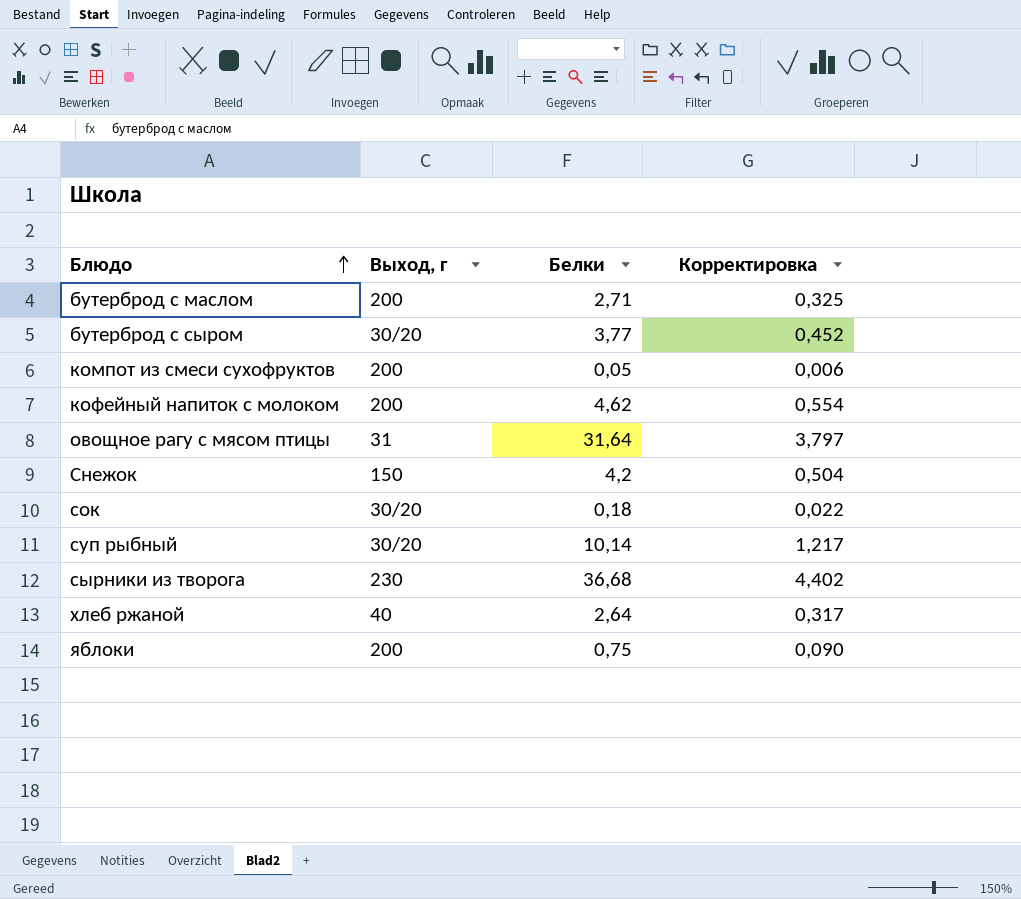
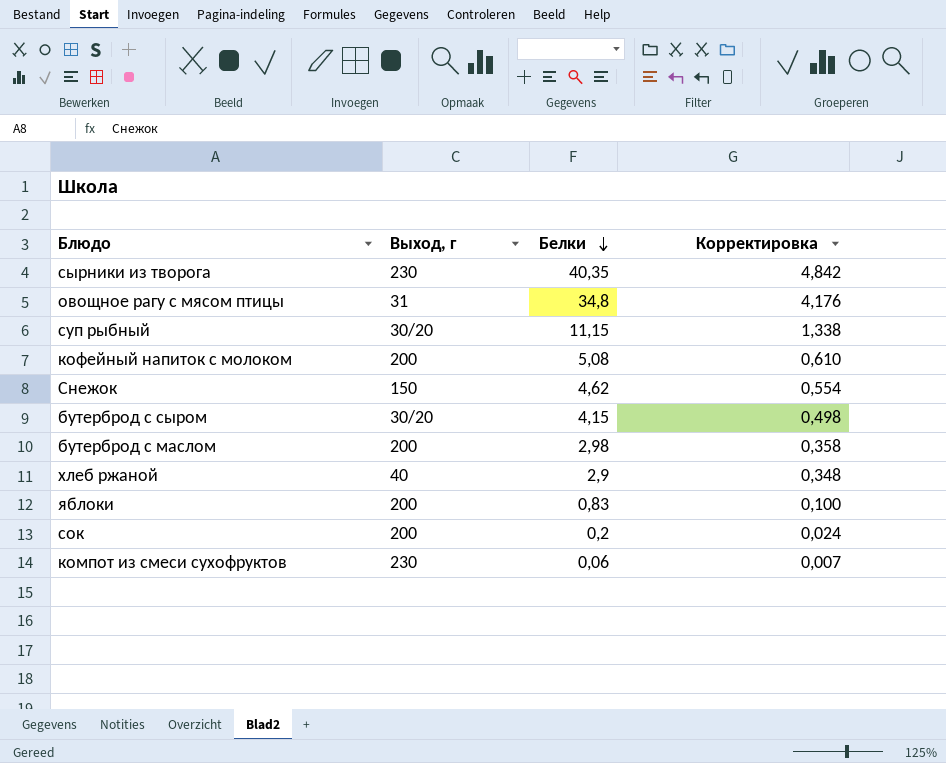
row order: Блюдо ascending -> Белки descending
сырники из творога | Белки: 36,68 -> 40,35
сырники из творога | Корректировка: 4,402 -> 4,842
овощное рагу с мясом птицы | Белки: 31,64 -> 34,8
овощное рагу с мясом птицы | Корректировка: 3,797 -> 4,176
суп рыбный | Белки: 10,14 -> 11,15
суп рыбный | Корректировка: 1,217 -> 1,338
кофейный напиток с молоком | Белки: 4,62 -> 5,08
кофейный напиток с молоком | Корректировка: 0,554 -> 0,610
Снежок | Белки: 4,2 -> 4,62
Снежок | Корректировка: 0,504 -> 0,554
бутерброд с сыром | Белки: 3,77 -> 4,15
бутерброд с сыром | Корректировка: 0,452 -> 0,498
бутерброд с маслом | Белки: 2,71 -> 2,98
бутерброд с маслом | Корректировка: 0,325 -> 0,358
хлеб ржаной | Белки: 2,64 -> 2,9
хлеб ржаной | Корректировка: 0,317 -> 0,348
яблоки | Белки: 0,75 -> 0,83
яблоки | Корректировка: 0,090 -> 0,100
сок | Выход, г: 30/20 -> 200
сок | Белки: 0,18 -> 0,2
сок | Корректировка: 0,022 -> 0,024
компот из смеси сухофруктов | Выход, г: 200 -> 230
компот из смеси сухофруктов | Белки: 0,05 -> 0,06
компот из смеси сухофруктов | Корректировка: 0,006 -> 0,007

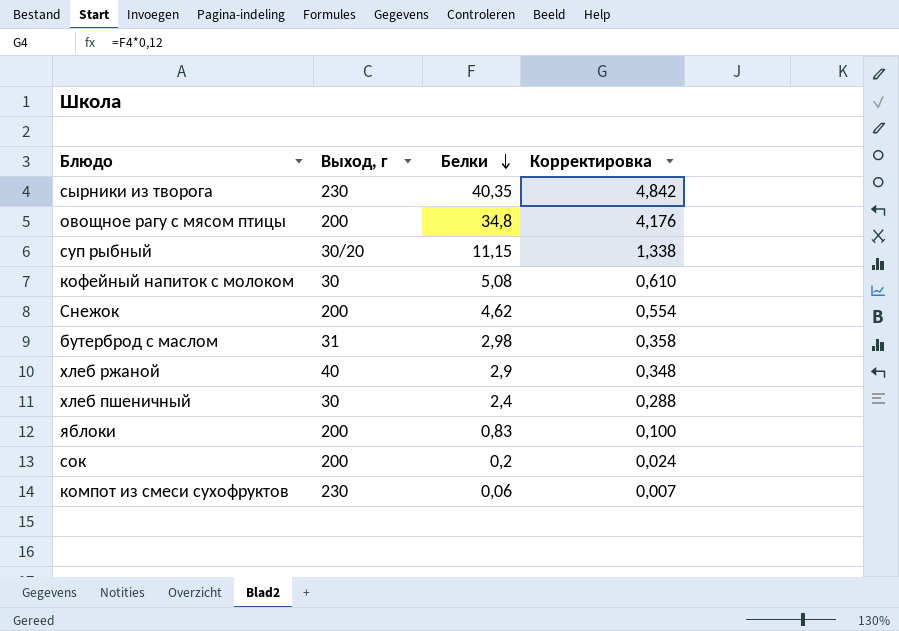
row бутерброд с сыром: 30/20 | 4,15 | 0,498 -> none
овощное рагу с мясом птицы | Выход, г: 31 -> 200
кофейный напиток с молоком | Выход, г: 200 -> 30
Снежок | Выход, г: 150 -> 200
бутерброд с маслом | Выход, г: 200 -> 31
row хлеб пшеничный: none -> 30 | 2,4 | 0,288

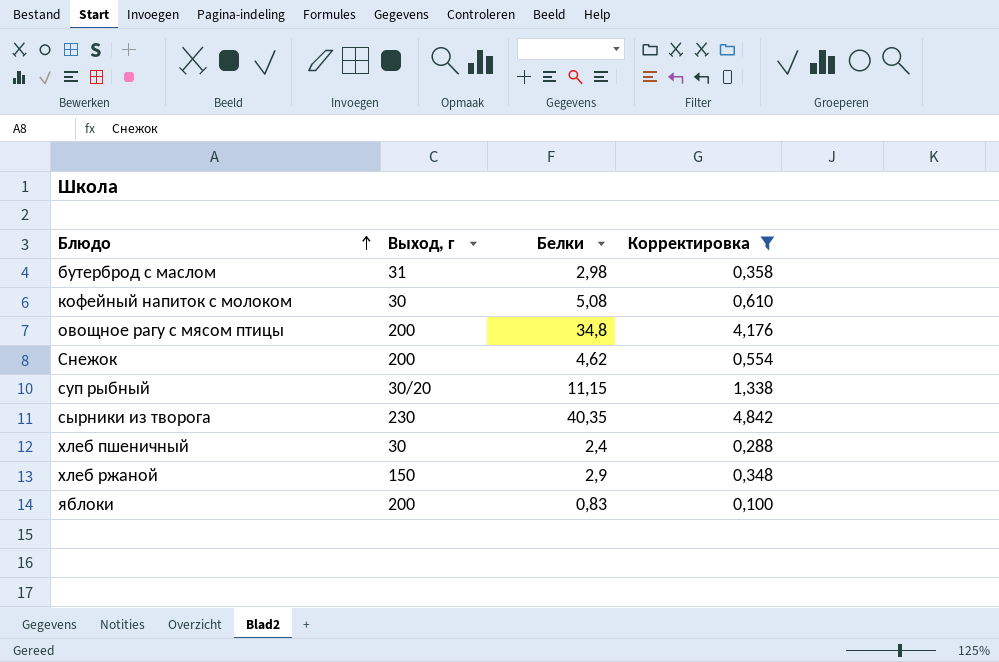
filter: none -> Корректировка >= 0,100
row order: Белки descending -> Блюдо ascending
хлеб ржаной | Выход, г: 40 -> 150

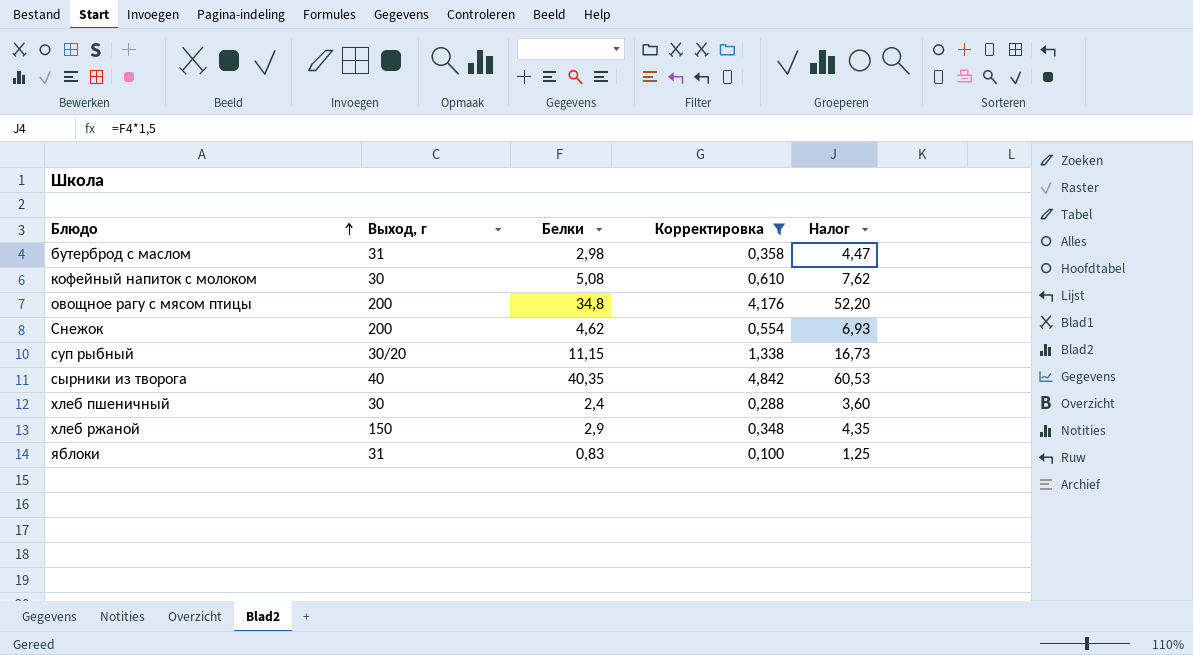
column Налог | formula: none -> [Белки] * 1,5
сырники из творога | Выход, г: 230 -> 40
яблоки | Выход, г: 200 -> 31

